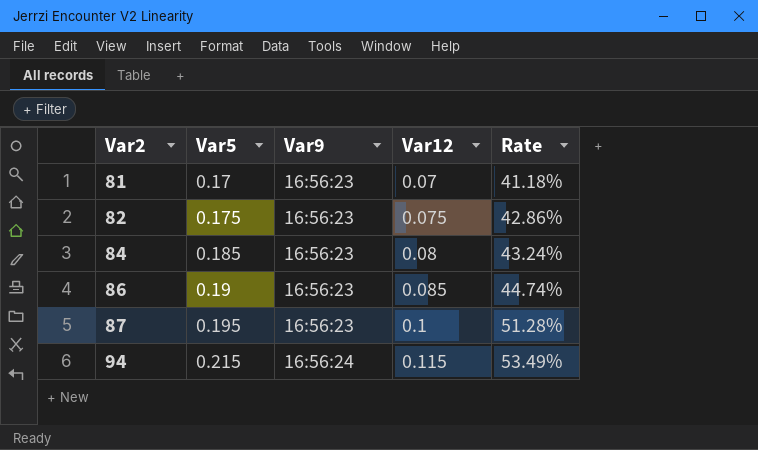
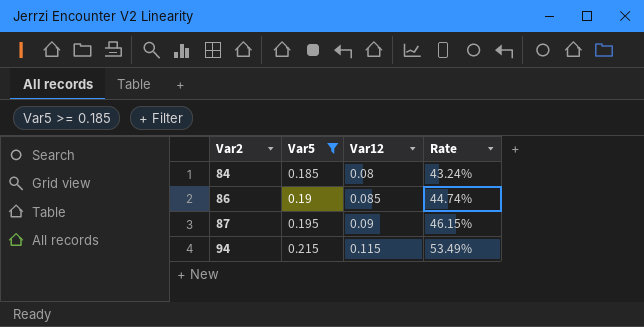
filter: none -> Var5 >= 0.185
column Var9 | position: 3 -> none
87 | Var12: 0.1 -> 0.09
87 | Rate: 51.28% -> 46.15%

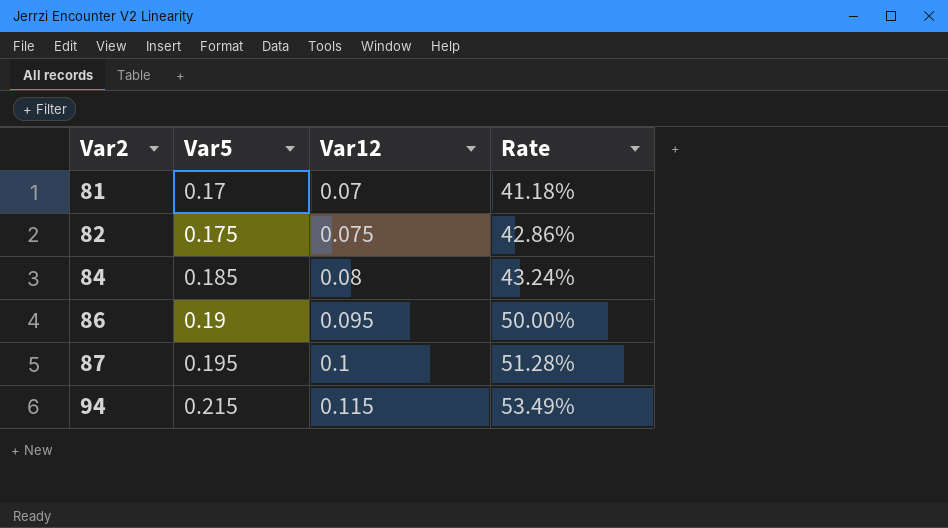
filter: Var5 >= 0.185 -> none
86 | Var12: 0.085 -> 0.095
86 | Rate: 44.74% -> 50.00%
87 | Var12: 0.09 -> 0.1
87 | Rate: 46.15% -> 51.28%

